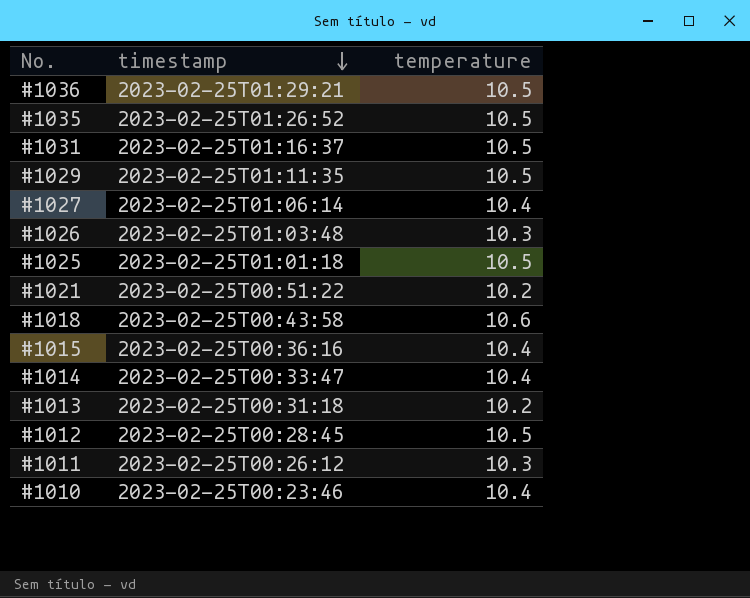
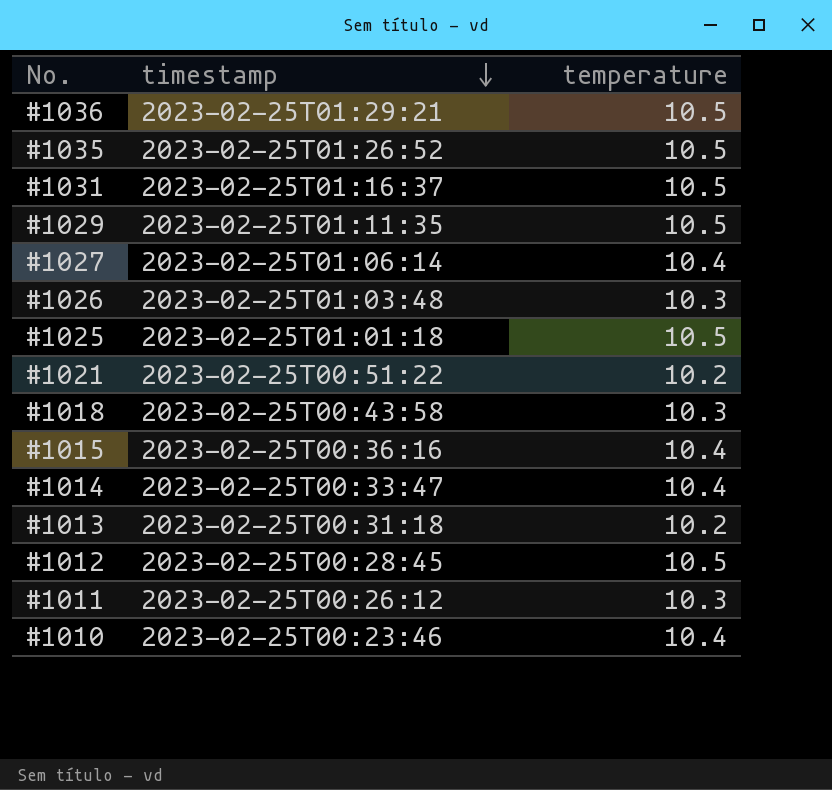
#1018 | temperature: 10.6 -> 10.3

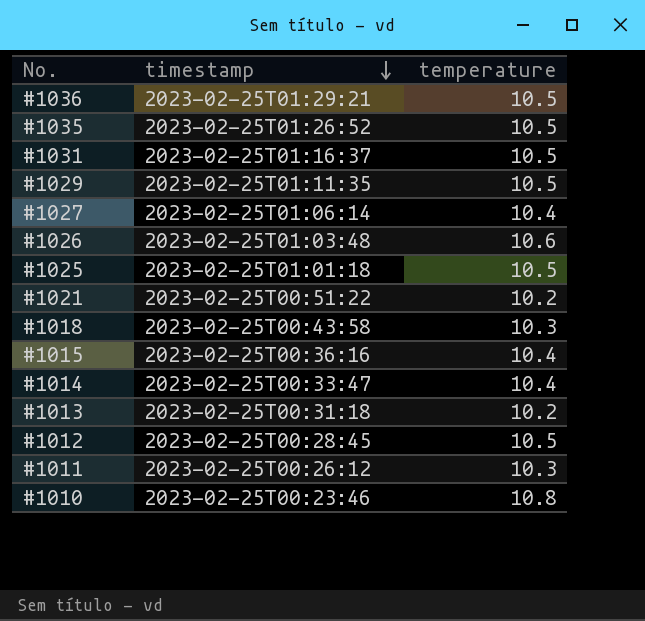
#1026 | temperature: 10.3 -> 10.6
#1010 | temperature: 10.4 -> 10.8

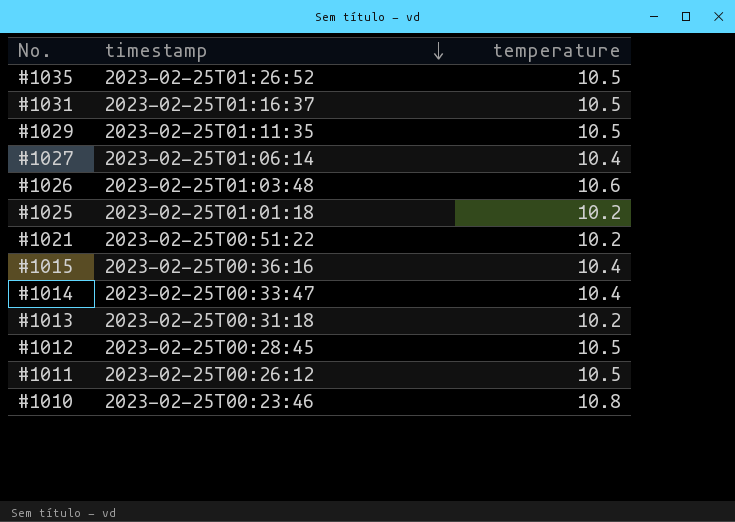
row #1036: 2023-02-25T01:29:21 | 10.5 -> none
row #1018: 2023-02-25T00:43:58 | 10.3 -> none
#1025 | temperature: 10.5 -> 10.2
#1011 | temperature: 10.3 -> 10.5

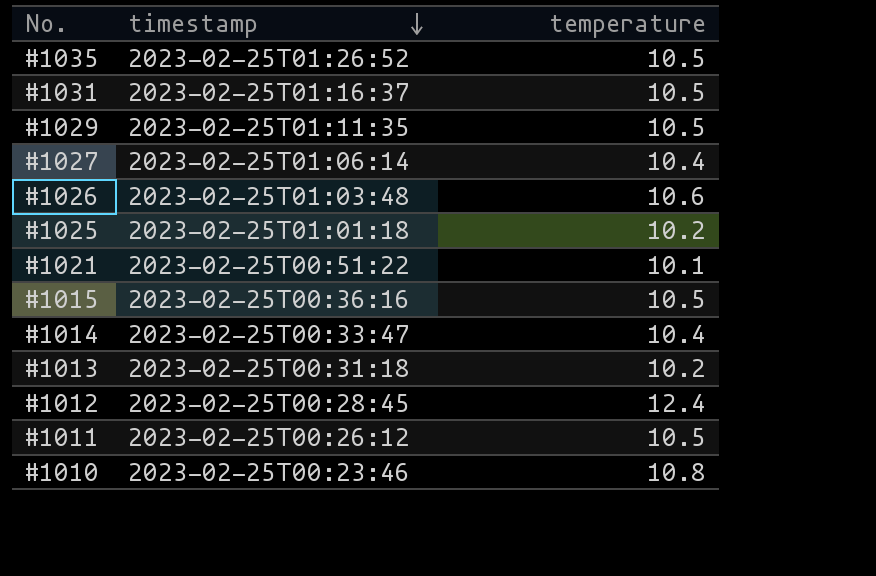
#1021 | temperature: 10.2 -> 10.1
#1015 | temperature: 10.4 -> 10.5
#1012 | temperature: 10.5 -> 12.4

